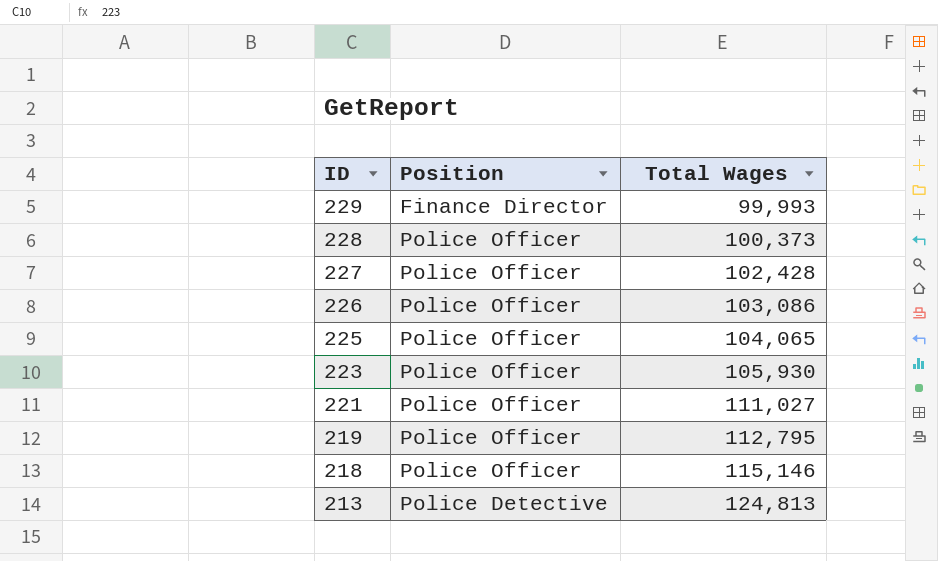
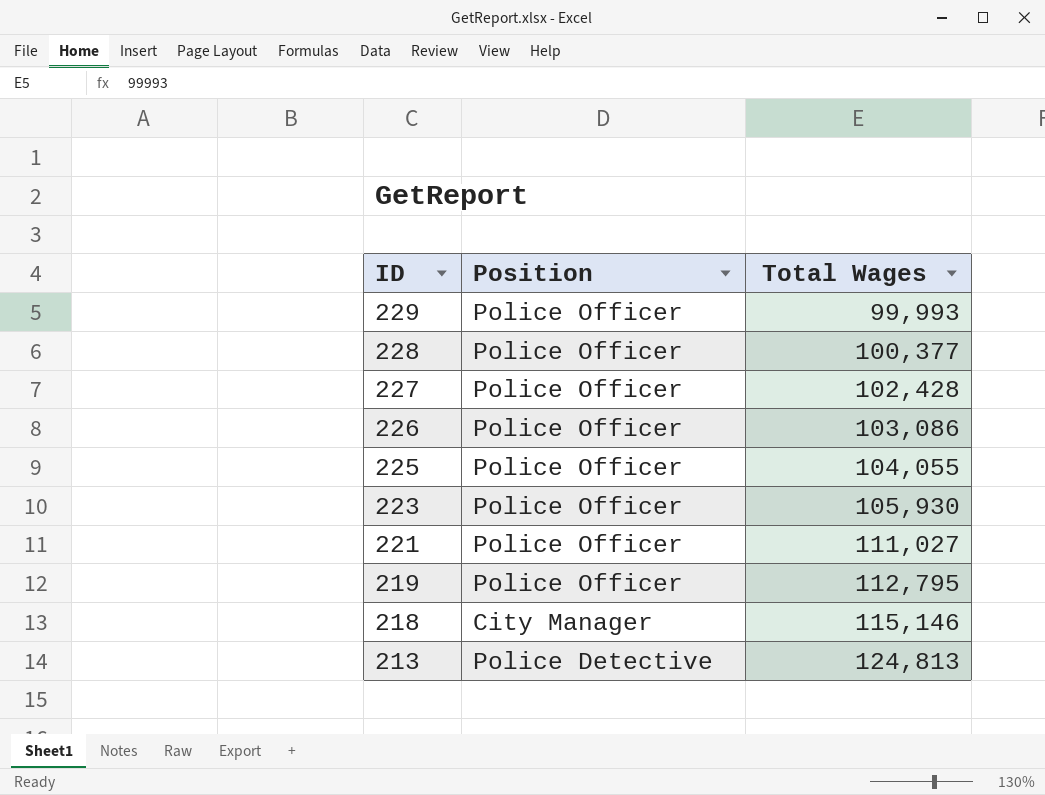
229 | Position: Finance Director -> Police Officer
228 | Total Wages: 100,373 -> 100,377
225 | Total Wages: 104,065 -> 104,055
218 | Position: Police Officer -> City Manager

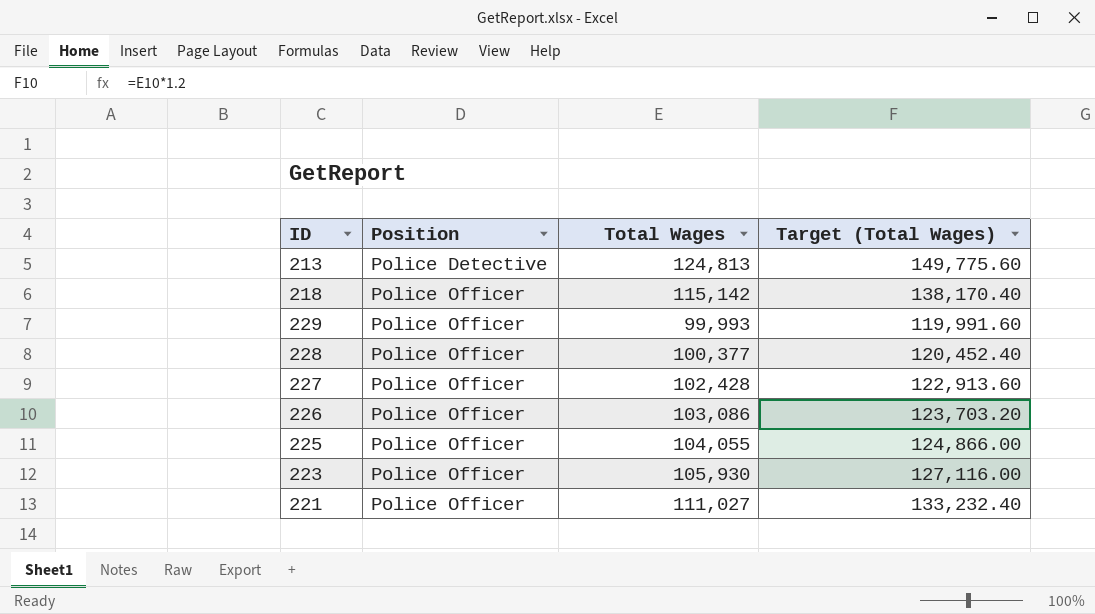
row order: ID descending -> Position ascending
column Target (Total Wages) | formula: none -> [Total Wages] * 1.2
row 219: Police Officer | 112,795 -> none
218 | Position: City Manager -> Police Officer
218 | Total Wages: 115,146 -> 115,142

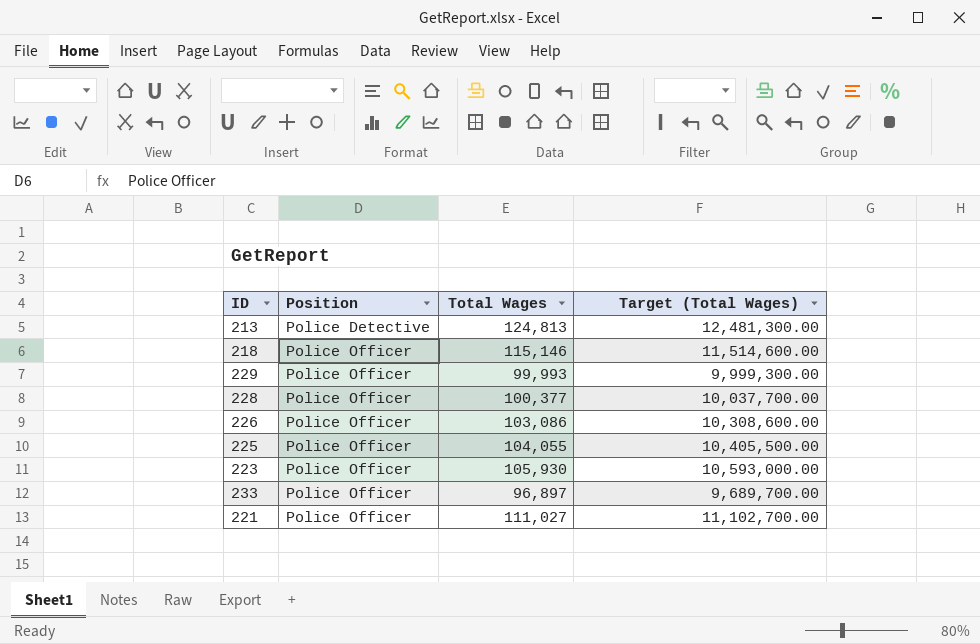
column Target (Total Wages) | formula: [Total Wages] * 1.2 -> [Total Wages] * 100
row 227: Police Officer | 102,428 | 122,913.60 -> none
218 | Total Wages: 115,142 -> 115,146
row 233: none -> Police Officer | 96,897 | 9,689,700.00

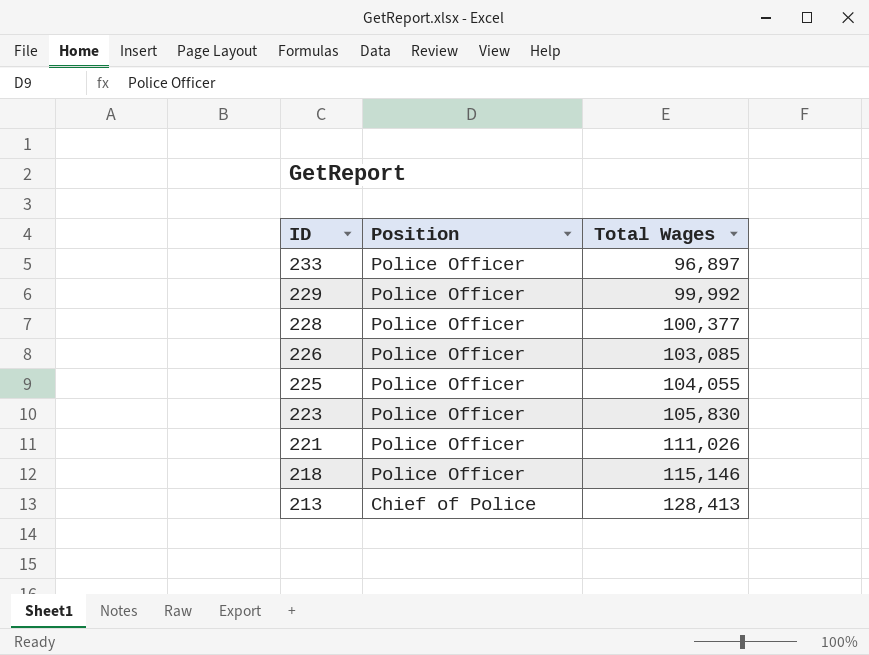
row order: Position ascending -> ID descending
column Target (Total Wages) | formula: [Total Wages] * 100 -> none
229 | Total Wages: 99,993 -> 99,992
226 | Total Wages: 103,086 -> 103,085
223 | Total Wages: 105,930 -> 105,830
221 | Total Wages: 111,027 -> 111,026
213 | Position: Police Detective -> Chief of Police
213 | Total Wages: 124,813 -> 128,413

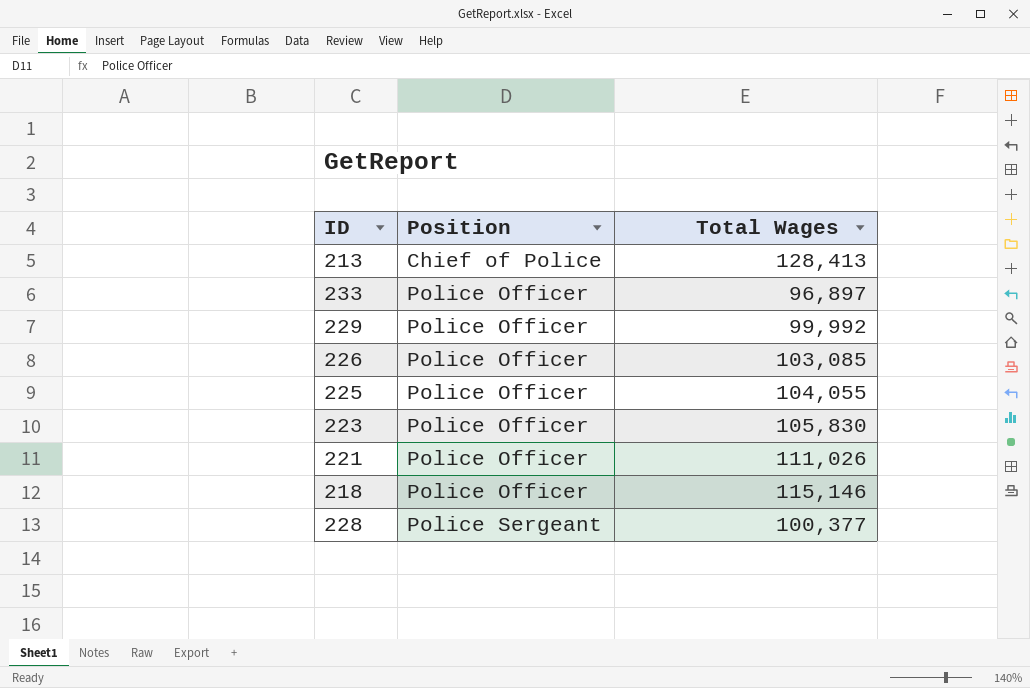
row order: ID descending -> Position ascending
228 | Position: Police Officer -> Police Sergeant

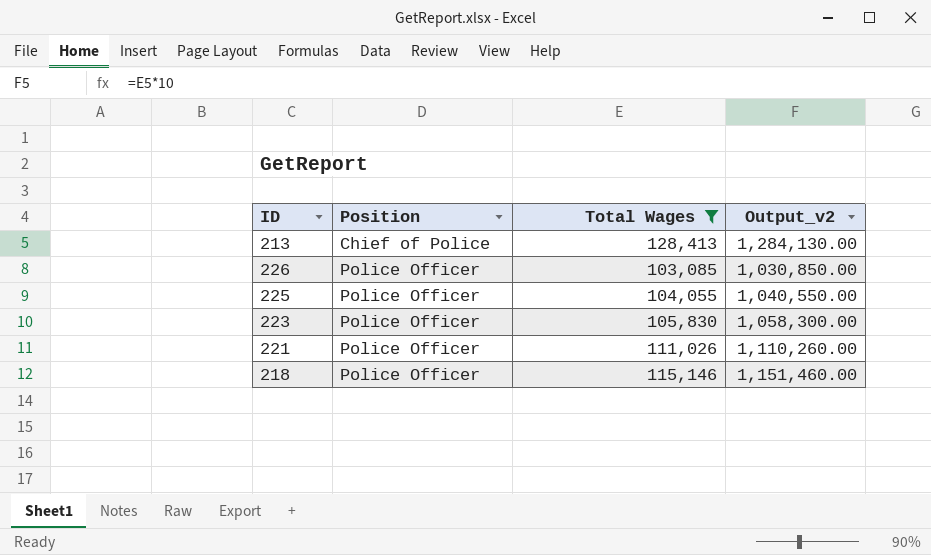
filter: none -> Total Wages >= 103,085
column Output_v2 | formula: none -> [Total Wages] * 10

